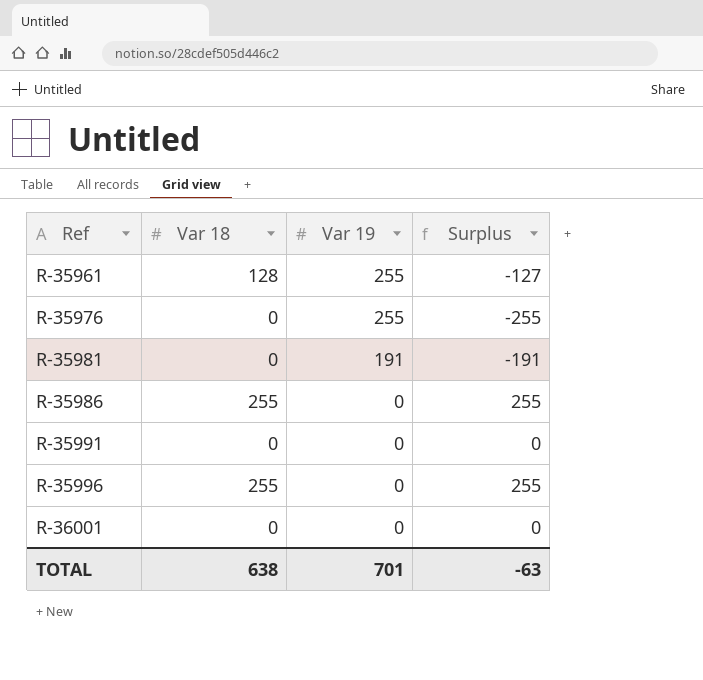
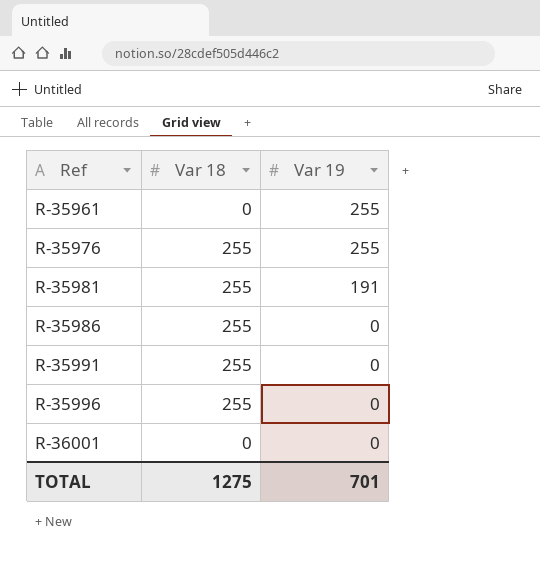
column Surplus | formula: [Var 18] - [Var 19] -> none
R-35961 | Var 18: 128 -> 0
R-35976 | Var 18: 0 -> 255
R-35981 | Var 18: 0 -> 255
R-35991 | Var 18: 0 -> 255
TOTAL | Var 18: 638 -> 1275

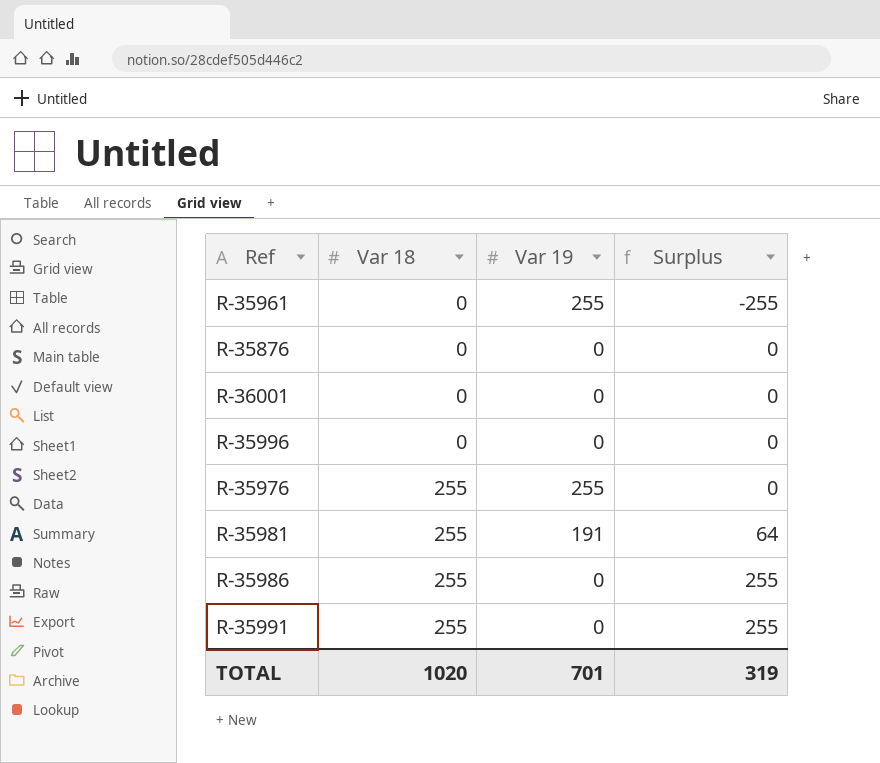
row order: Ref ascending -> Var 18 ascending
column Surplus | formula: none -> [Var 18] - [Var 19]
row R-35876: none -> 0 | 0 | 0
R-35996 | Var 18: 255 -> 0
TOTAL | Var 18: 1275 -> 1020

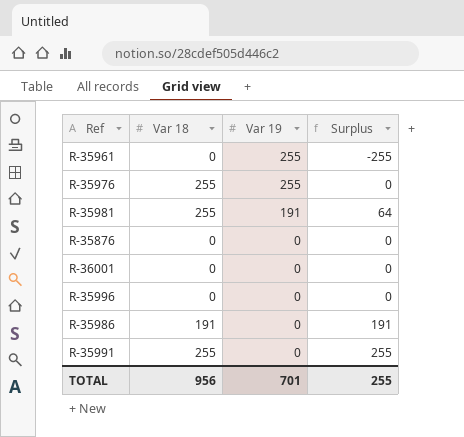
row order: Var 18 ascending -> Var 19 descending
R-35986 | Var 18: 255 -> 191
R-35986 | Surplus: 255 -> 191
TOTAL | Var 18: 1020 -> 956
TOTAL | Surplus: 319 -> 255

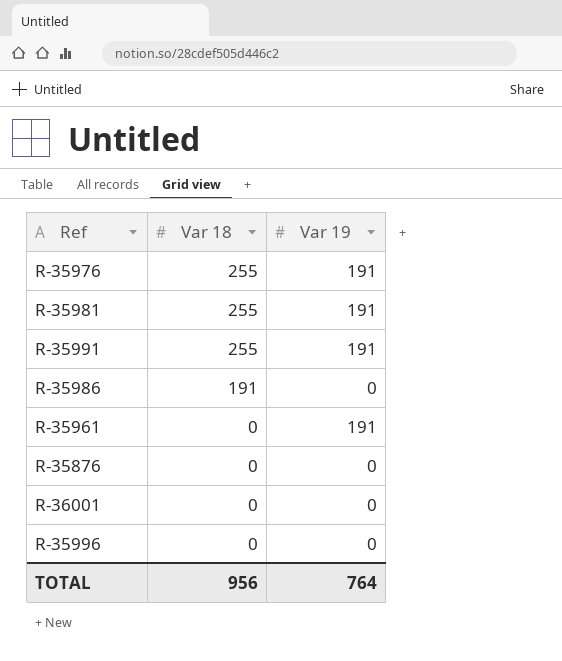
row order: Var 19 descending -> Var 18 descending
column Surplus | formula: [Var 18] - [Var 19] -> none
R-35976 | Var 19: 255 -> 191
R-35991 | Var 19: 0 -> 191
R-35961 | Var 19: 255 -> 191
TOTAL | Var 19: 701 -> 764

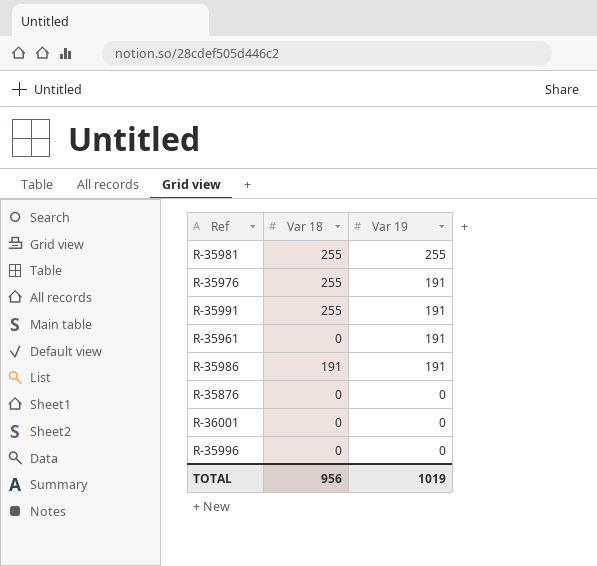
row order: Var 18 descending -> Var 19 descending
R-35981 | Var 19: 191 -> 255
R-35986 | Var 19: 0 -> 191
TOTAL | Var 19: 764 -> 1019

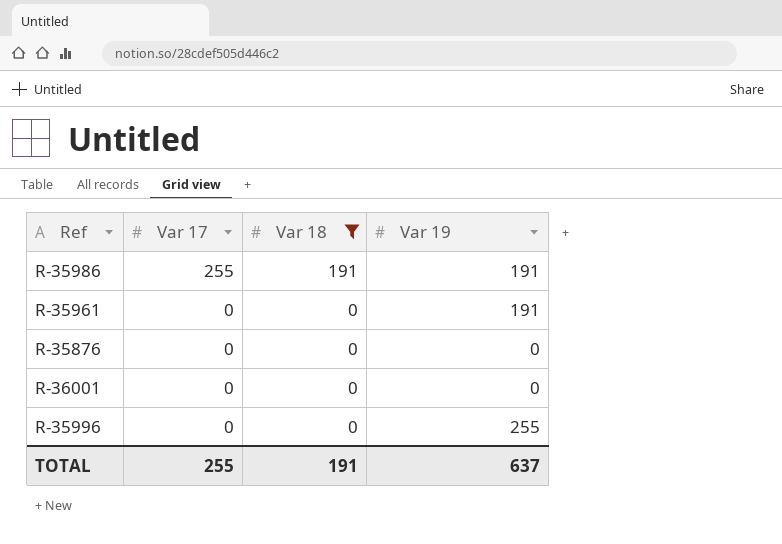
filter: none -> Var 18 != 255
row order: Var 19 descending -> Var 17 descending
column Var 17 | position: none -> 2
R-35996 | Var 19: 0 -> 255
TOTAL | Var 18: 956 -> 191
TOTAL | Var 19: 1019 -> 637

